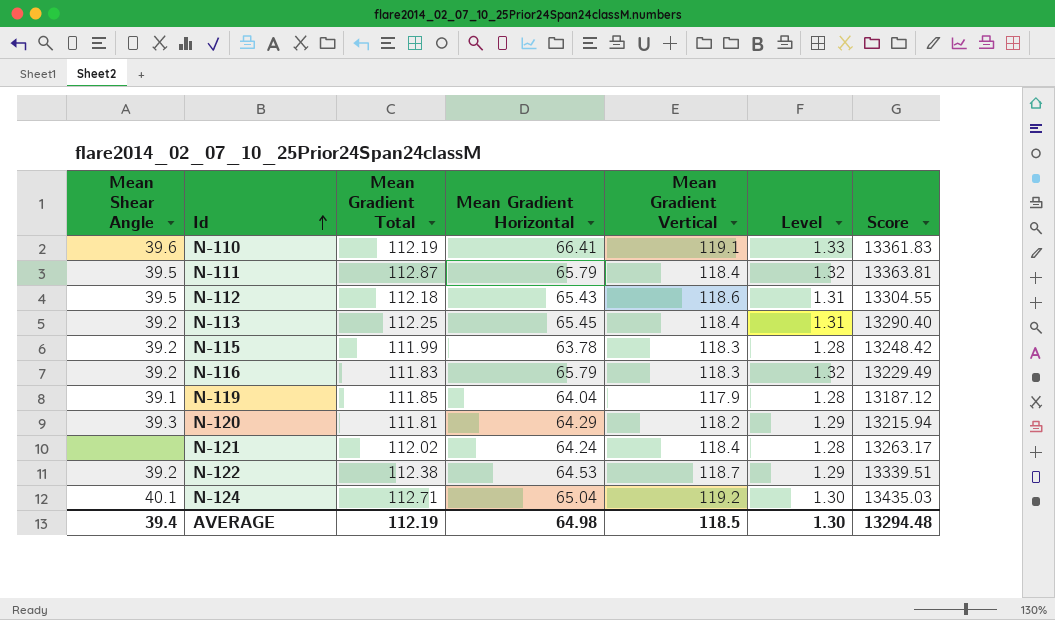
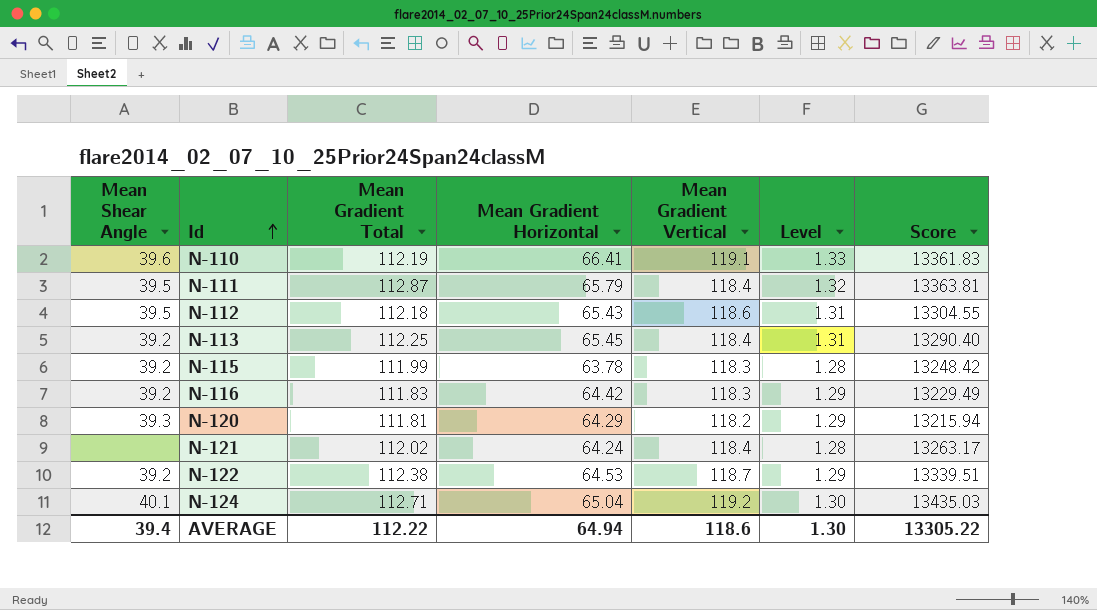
row N-119: 39.1 | 111.85 | 64.04 | 117.9 | 1.28 | 13187.12 -> none
N-116 | Mean Gradient Horizontal: 65.79 -> 64.42
N-116 | Level: 1.32 -> 1.29
AVERAGE | Mean Gradient Total: 112.19 -> 112.22
AVERAGE | Mean Gradient Horizontal: 64.98 -> 64.94
AVERAGE | Mean Gradient Vertical: 118.5 -> 118.6
AVERAGE | Score: 13294.48 -> 13305.22

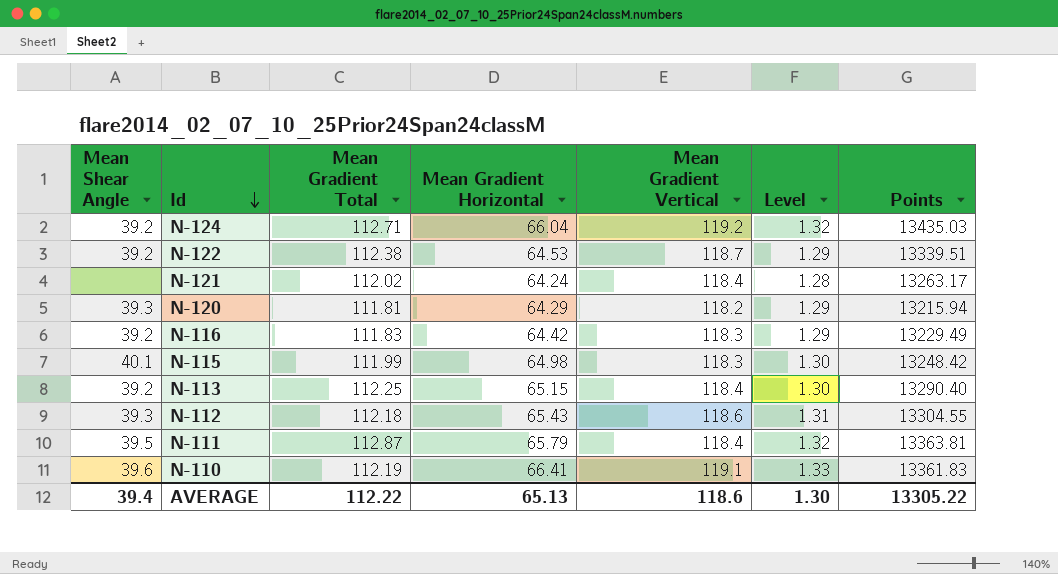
row order: Id ascending -> Id descending
column name: Score -> Points
N-124 | Mean Shear Angle: 40.1 -> 39.2
N-124 | Mean Gradient Horizontal: 65.04 -> 66.04
N-124 | Level: 1.30 -> 1.32
N-115 | Mean Shear Angle: 39.2 -> 40.1
N-115 | Mean Gradient Horizontal: 63.78 -> 64.98
N-115 | Level: 1.28 -> 1.30
N-113 | Mean Gradient Horizontal: 65.45 -> 65.15
N-113 | Level: 1.31 -> 1.30
N-112 | Mean Shear Angle: 39.5 -> 39.3
AVERAGE | Mean Gradient Horizontal: 64.94 -> 65.13

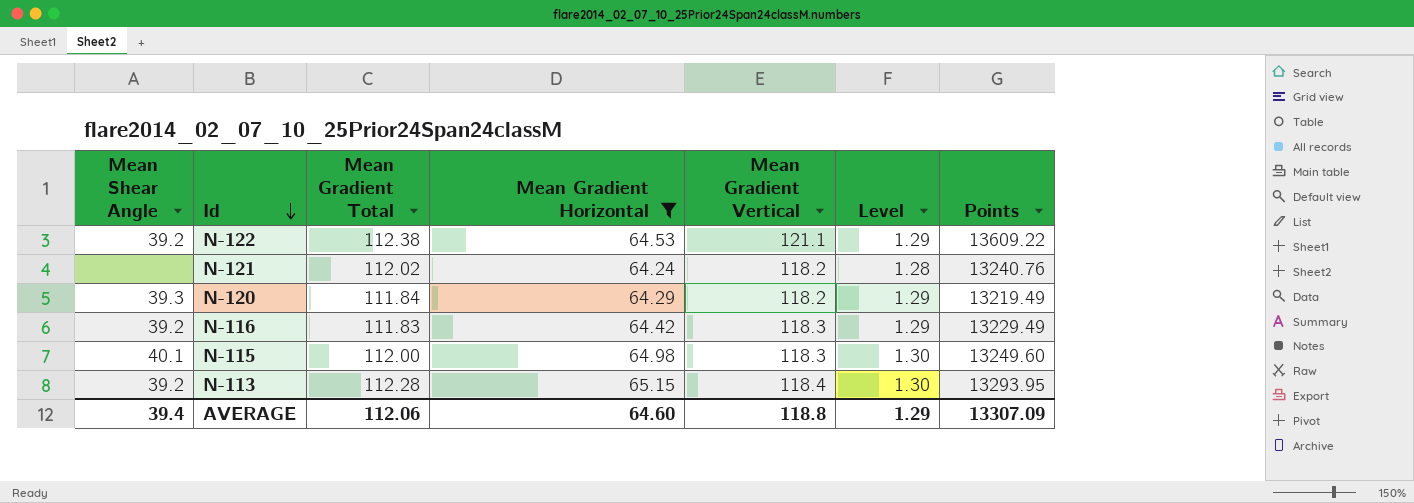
filter: none -> Mean Gradient Horizontal <= 65.15
N-122 | Mean Gradient Vertical: 118.7 -> 121.1
N-122 | Points: 13339.51 -> 13609.22
N-121 | Mean Gradient Vertical: 118.4 -> 118.2
N-121 | Points: 13263.17 -> 13240.76
N-120 | Mean Gradient Total: 111.81 -> 111.84
N-120 | Points: 13215.94 -> 13219.49
N-115 | Mean Gradient Total: 111.99 -> 112.00
N-115 | Points: 13248.42 -> 13249.60
N-113 | Mean Gradient Total: 112.25 -> 112.28
N-113 | Points: 13290.40 -> 13293.95
AVERAGE | Mean Gradient Total: 112.22 -> 112.06
AVERAGE | Mean Gradient Horizontal: 65.13 -> 64.60
AVERAGE | Mean Gradient Vertical: 118.6 -> 118.8
AVERAGE | Level: 1.30 -> 1.29
AVERAGE | Points: 13305.22 -> 13307.09

